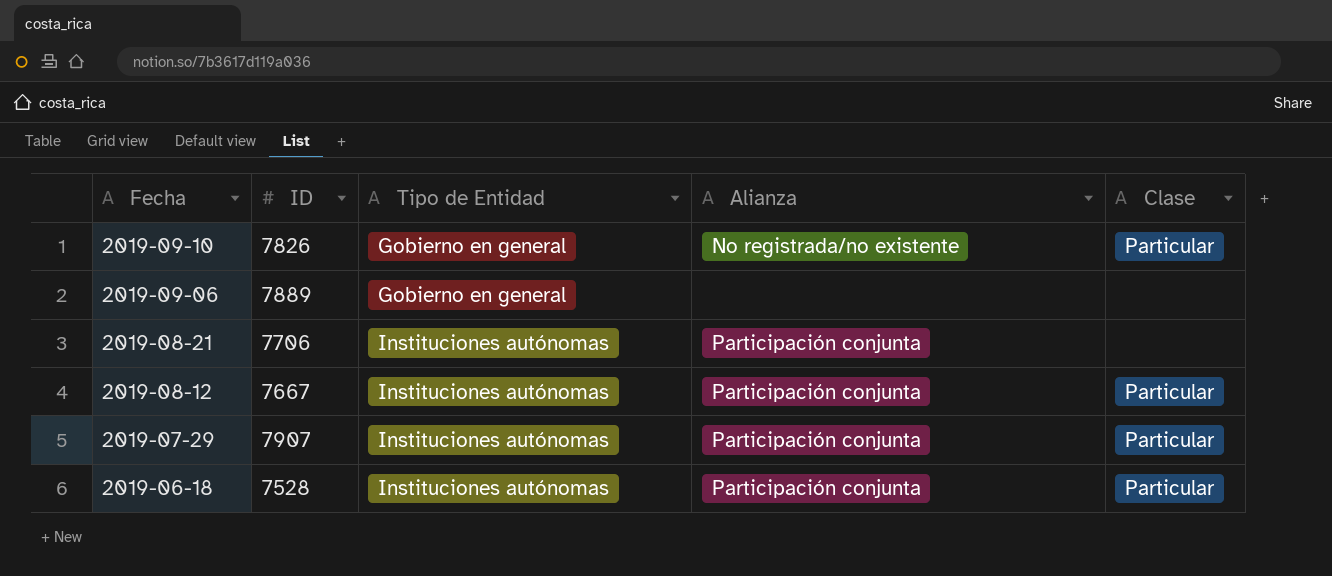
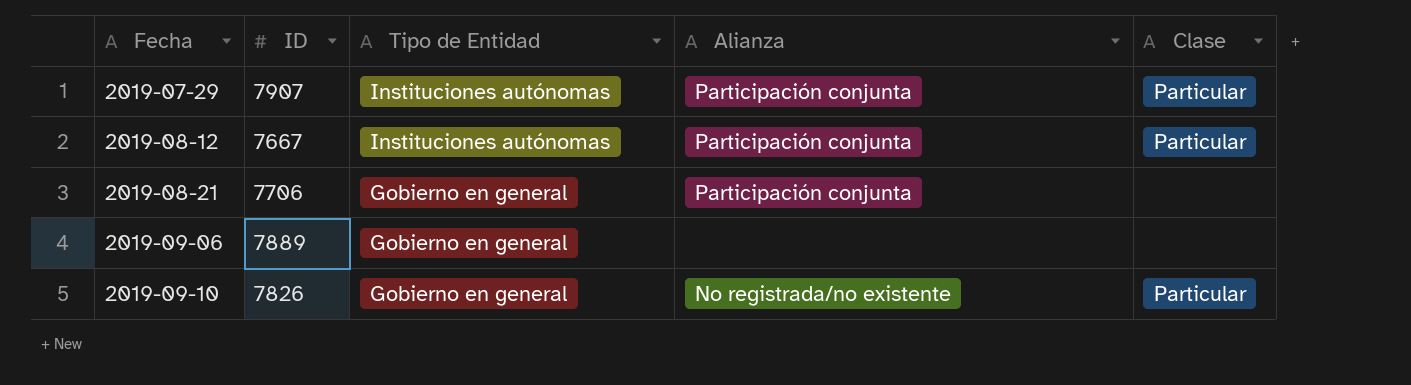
row order: Fecha descending -> Fecha ascending
row 2019-06-18: 7528 | Instituciones autónomas | Participación conjunta | Particular -> none
2019-08-21 | Tipo de Entidad: Instituciones autónomas -> Gobierno en general

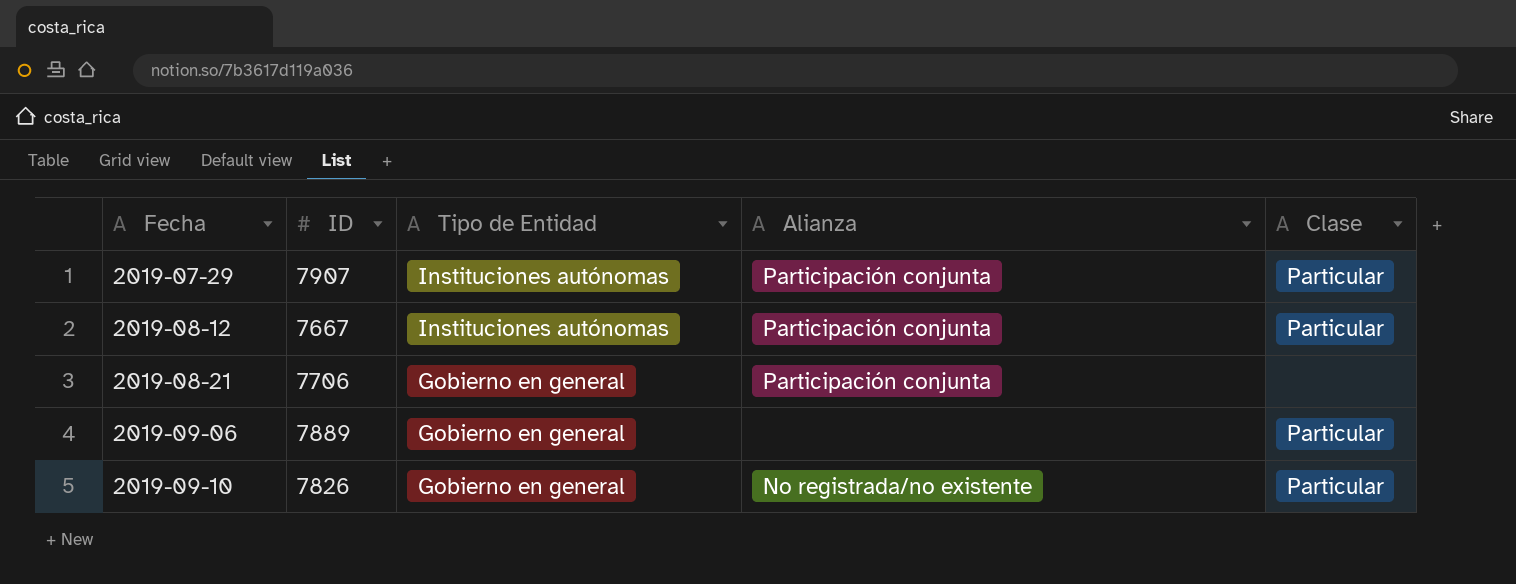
2019-09-06 | Clase: none -> Particular

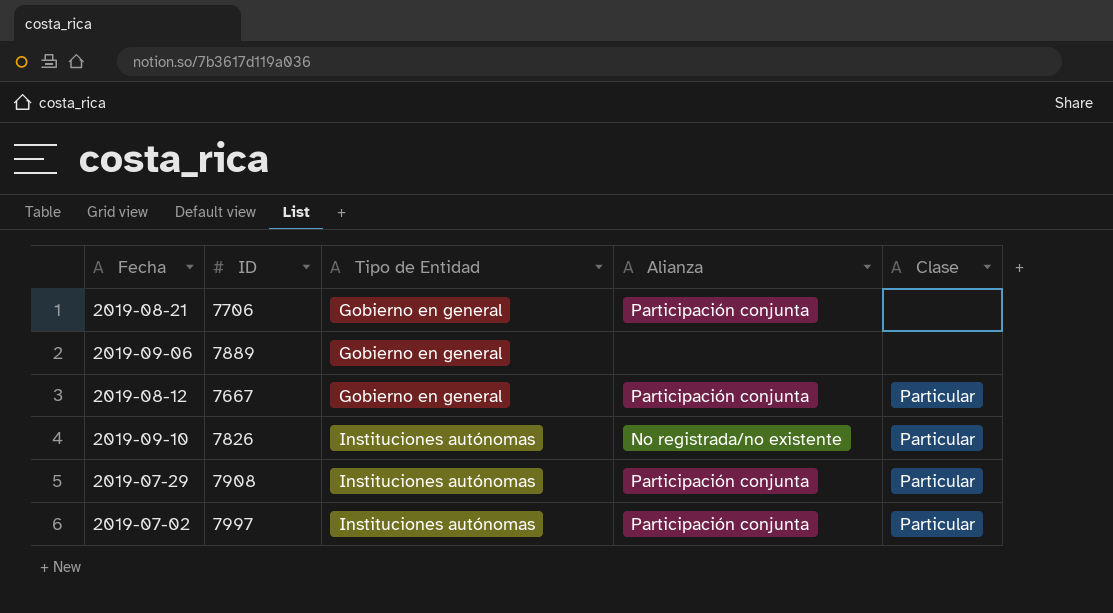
row order: Fecha ascending -> Tipo de Entidad ascending
2019-09-06 | Clase: Particular -> none
2019-08-12 | Tipo de Entidad: Instituciones autónomas -> Gobierno en general
2019-09-10 | Tipo de Entidad: Gobierno en general -> Instituciones autónomas
2019-07-29 | ID: 7907 -> 7908
row 2019-07-02: none -> 7997 | Instituciones autónomas | Participación conjunta | Particular

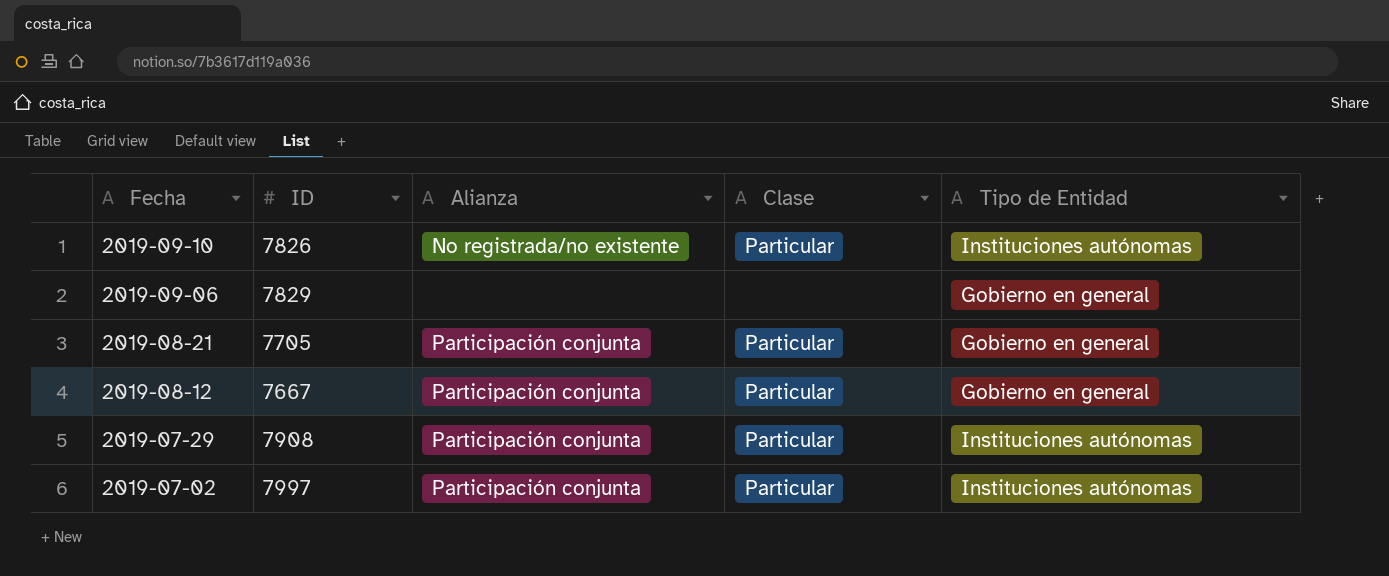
row order: Tipo de Entidad ascending -> Fecha descending
column Tipo de Entidad | position: 3 -> 5
2019-09-06 | ID: 7889 -> 7829
2019-08-21 | ID: 7706 -> 7705
2019-08-21 | Clase: none -> Particular

